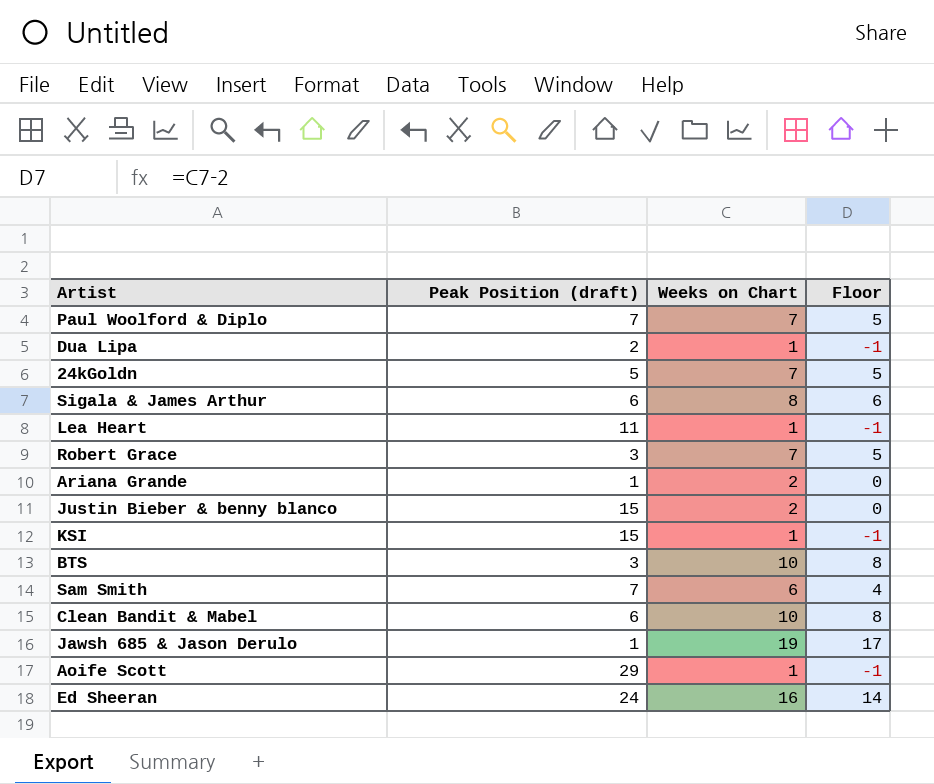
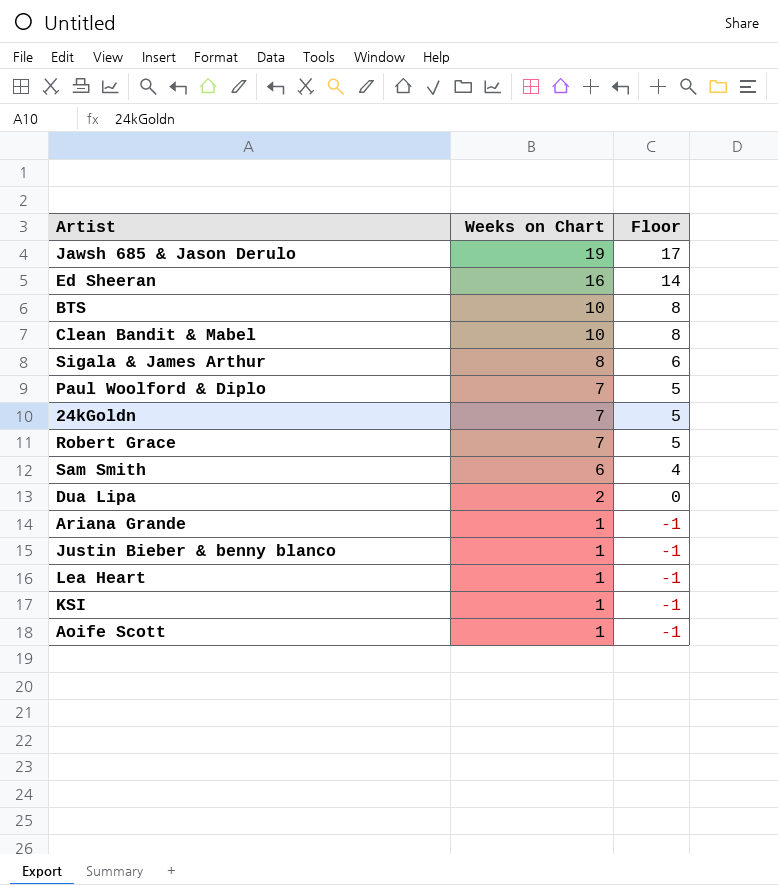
row order: none -> Weeks on Chart descending
column Peak Position (draft) | position: 2 -> none
Dua Lipa | Weeks on Chart: 1 -> 2
Dua Lipa | Floor: -1 -> 0
Ariana Grande | Weeks on Chart: 2 -> 1
Ariana Grande | Floor: 0 -> -1
Justin Bieber & benny blanco | Weeks on Chart: 2 -> 1
Justin Bieber & benny blanco | Floor: 0 -> -1

